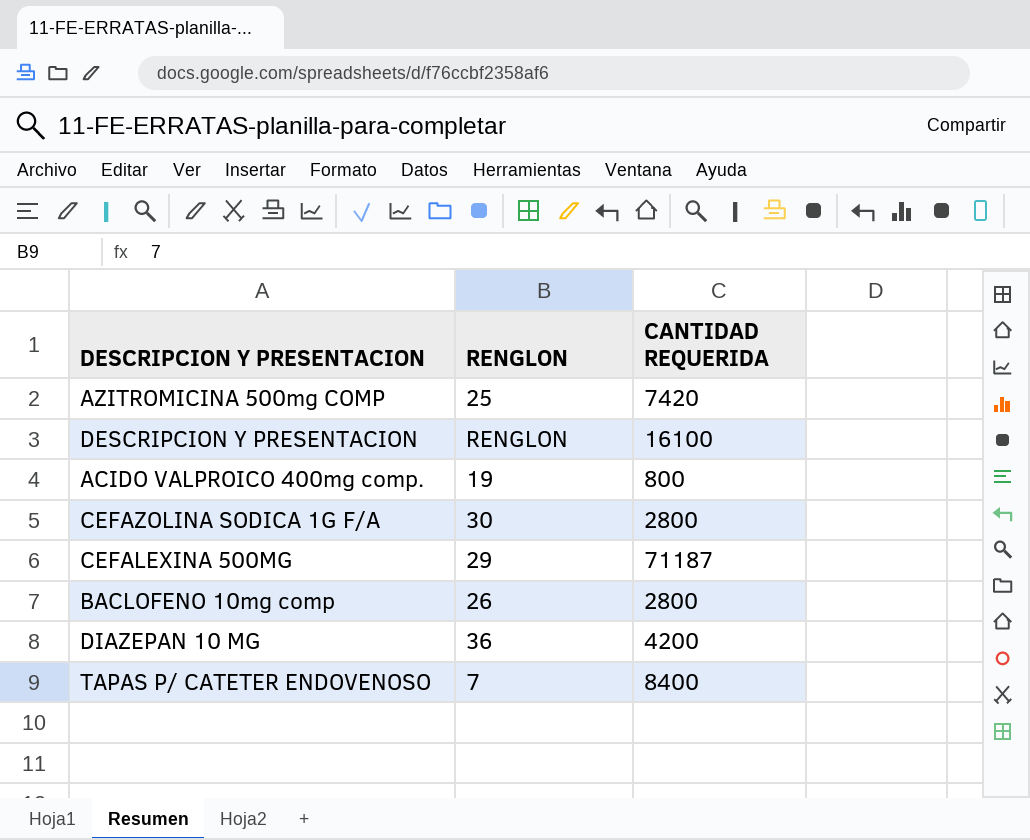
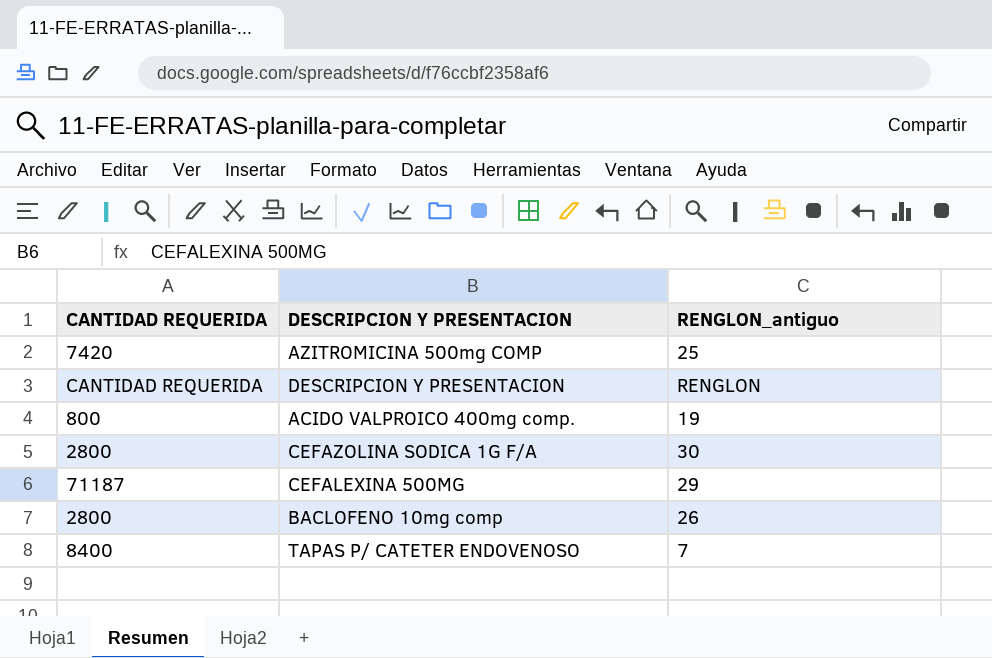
column CANTIDAD REQUERIDA | position: 3 -> 1
column name: RENGLON -> RENGLON_antiguo
row DIAZEPAN 10 MG: 36 | 4200 -> none
DESCRIPCION Y PRESENTACION | CANTIDAD REQUERIDA: 16100 -> CANTIDAD REQUERIDA

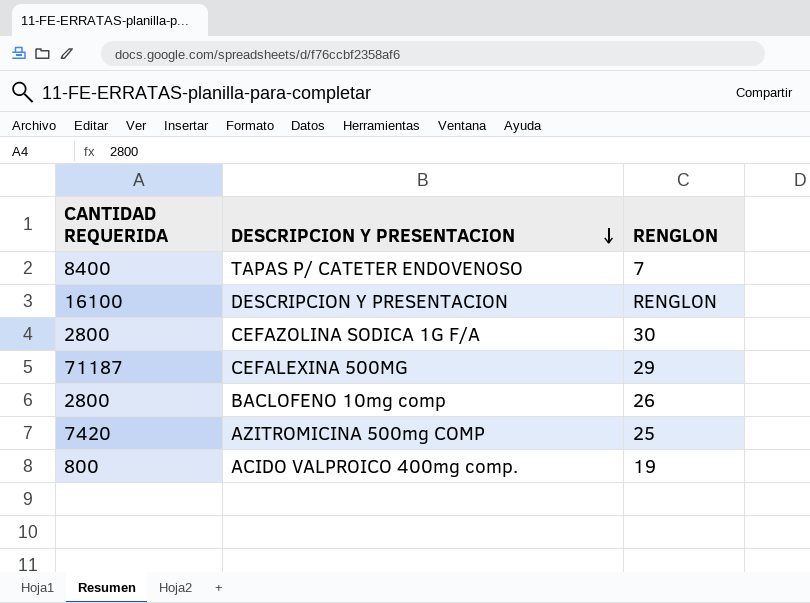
row order: none -> DESCRIPCION Y PRESENTACION descending
column name: RENGLON_antiguo -> RENGLON
DESCRIPCION Y PRESENTACION | CANTIDAD REQUERIDA: CANTIDAD REQUERIDA -> 16100

